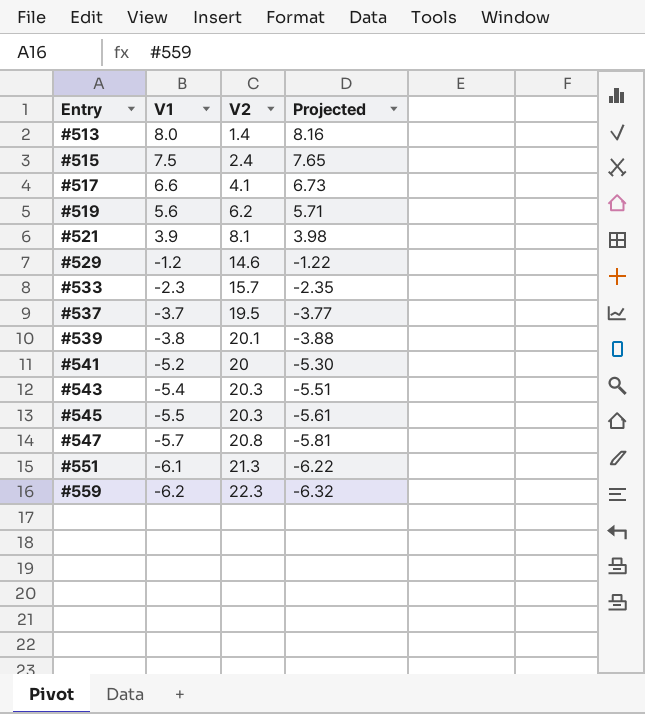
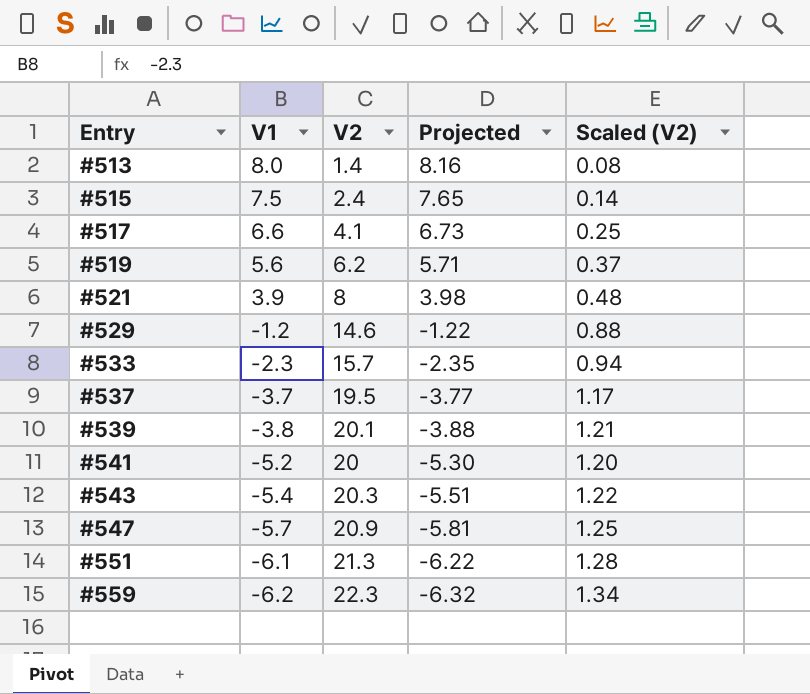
column Scaled (V2) | formula: none -> [V2] * 0.06
row #545: -5.5 | 20.3 | -5.61 -> none
#521 | V2: 8.1 -> 8
#547 | V2: 20.8 -> 20.9

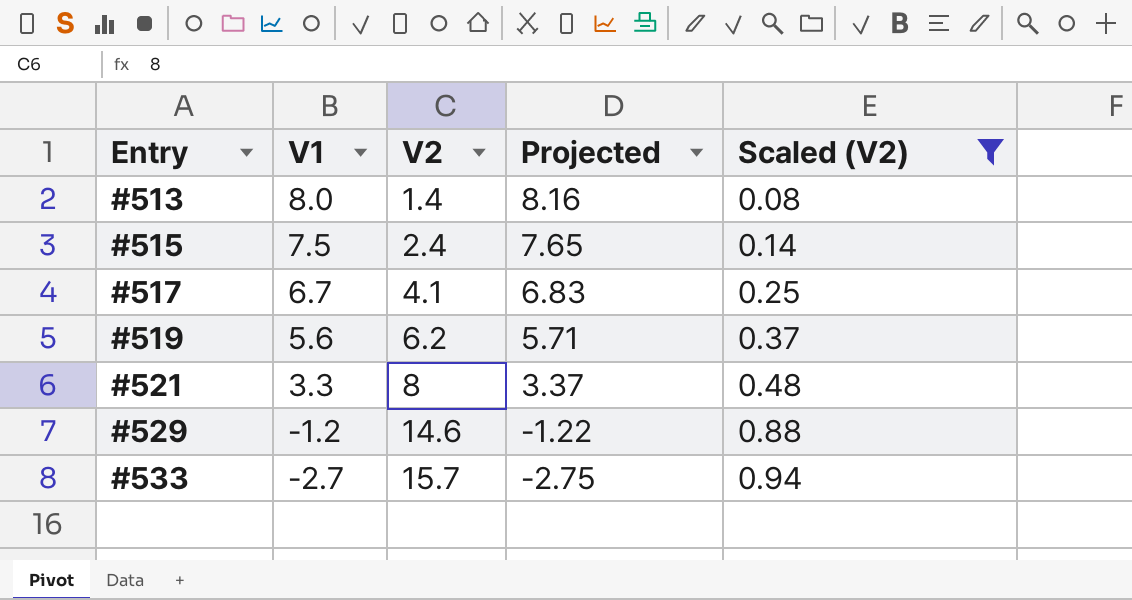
filter: none -> Scaled (V2) <= 0.94
#517 | V1: 6.6 -> 6.7
#517 | Projected: 6.73 -> 6.83
#521 | V1: 3.9 -> 3.3
#521 | Projected: 3.98 -> 3.37
#533 | V1: -2.3 -> -2.7
#533 | Projected: -2.35 -> -2.75

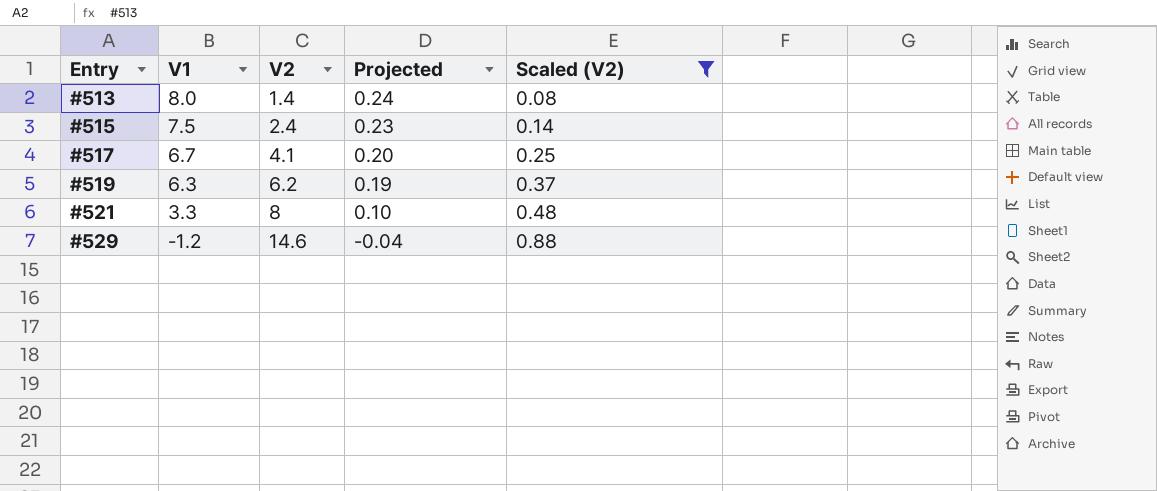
column Projected | formula: [V1] * 1.02 -> [V1] * 0.03
row #533: -2.7 | 15.7 | -2.75 | 0.94 -> none
#519 | V1: 5.6 -> 6.3

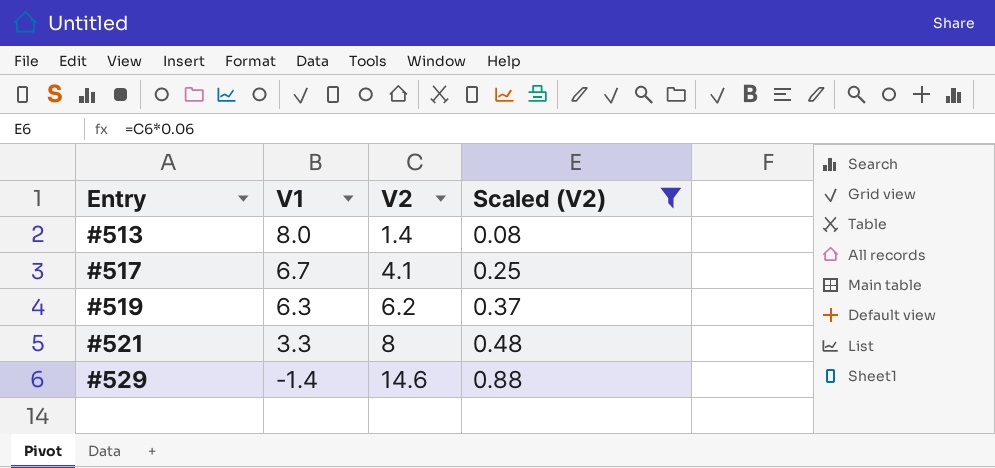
column Projected | formula: [V1] * 0.03 -> none
row #515: 7.5 | 2.4 | 0.23 | 0.14 -> none
#529 | V1: -1.2 -> -1.4

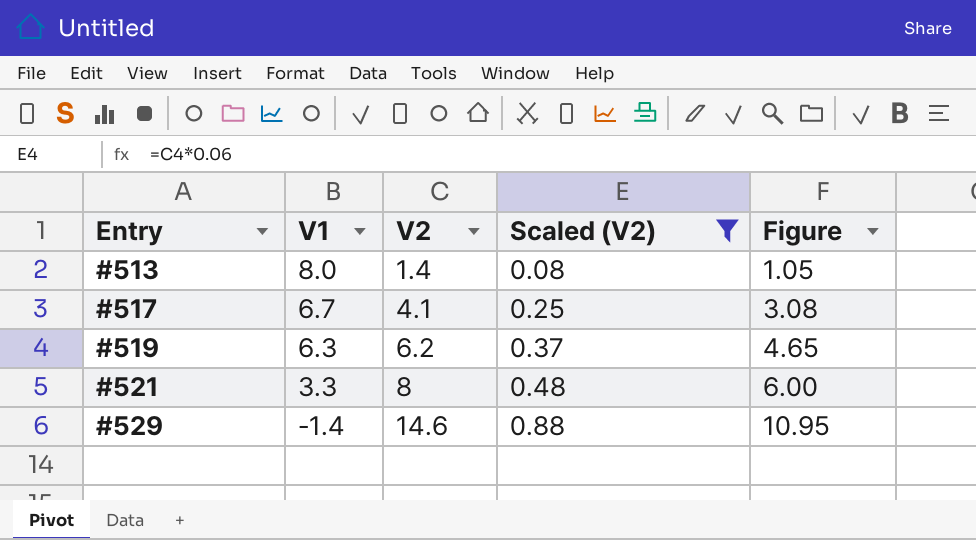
column Figure | formula: none -> [V2] * 0.75

